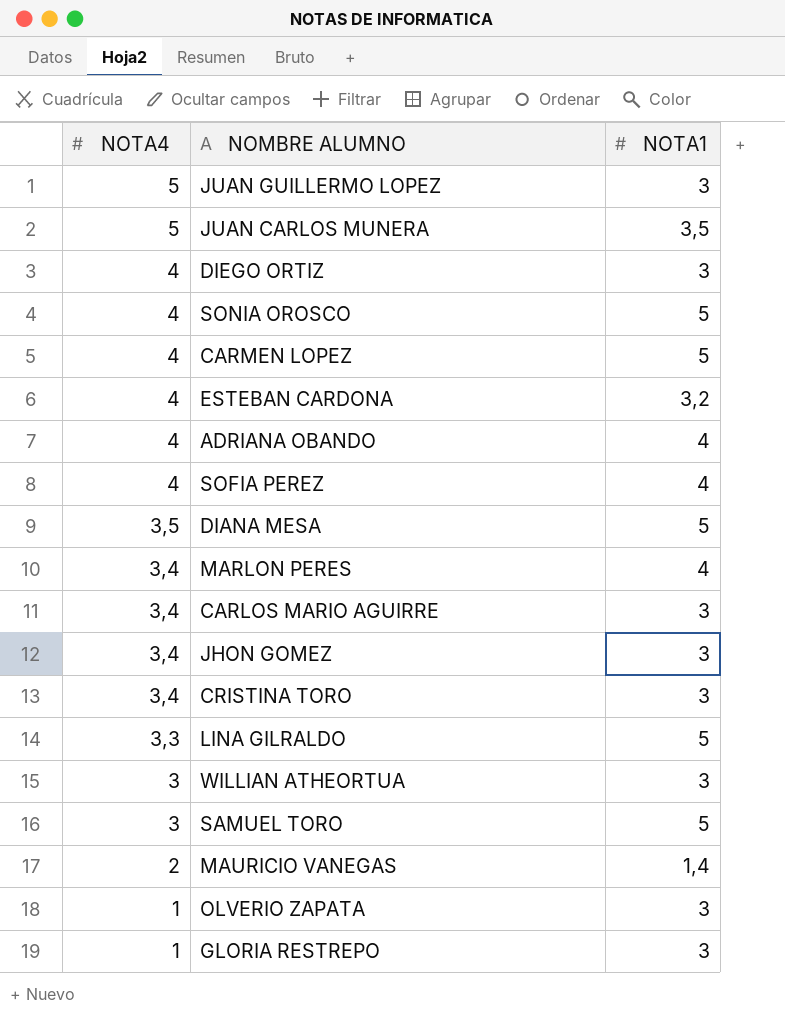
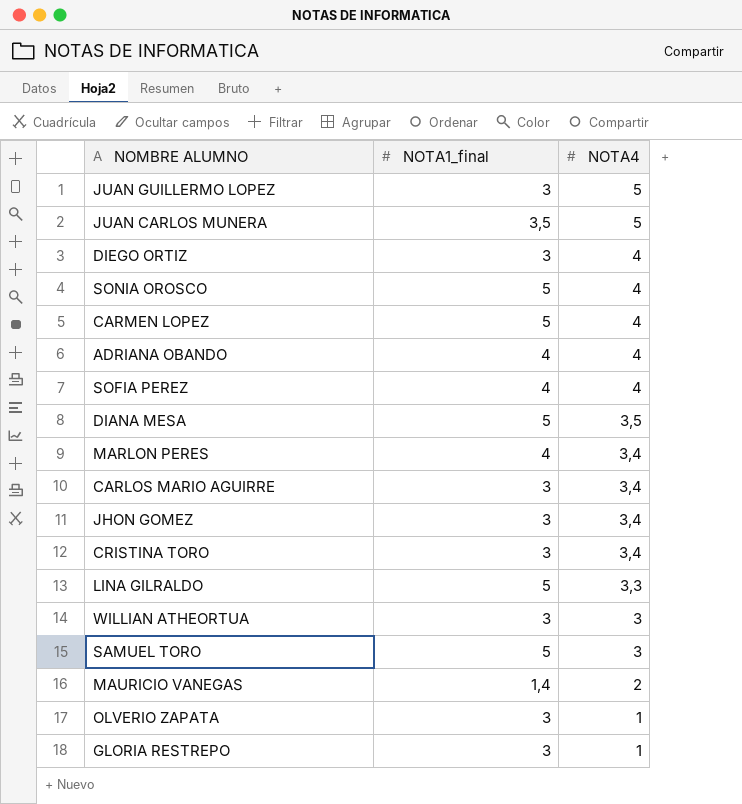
column name: NOTA1 -> NOTA1_final
column NOTA4 | position: 1 -> 3
row ESTEBAN CARDONA: 4 | 3,2 -> none

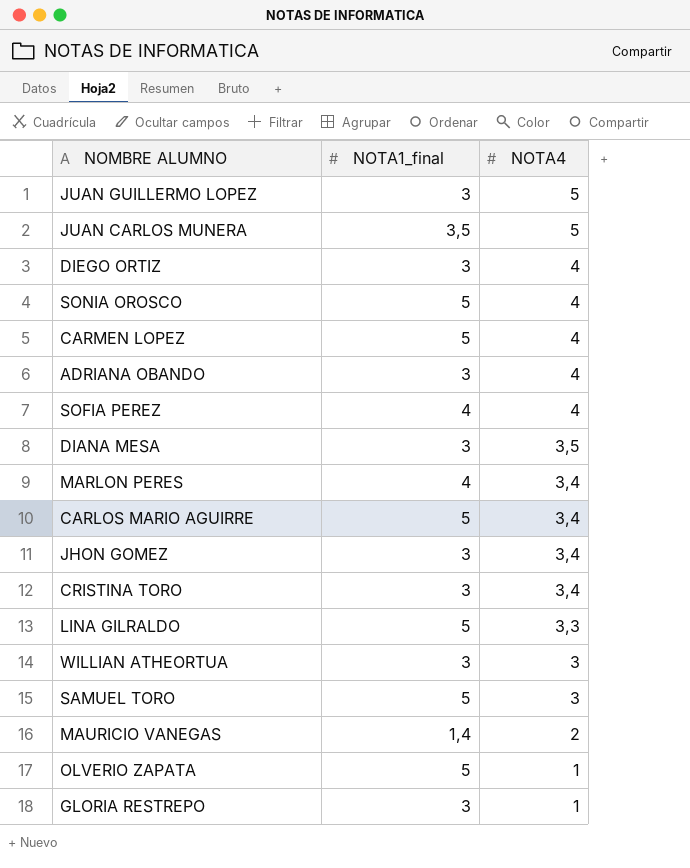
ADRIANA OBANDO | NOTA1_final: 4 -> 3
DIANA MESA | NOTA1_final: 5 -> 3
CARLOS MARIO AGUIRRE | NOTA1_final: 3 -> 5
OLVERIO ZAPATA | NOTA1_final: 3 -> 5

